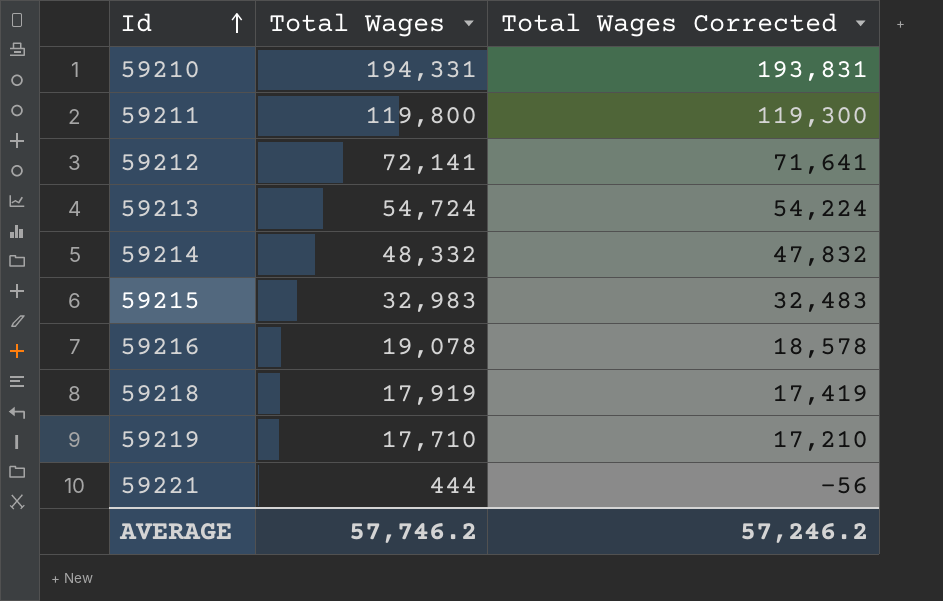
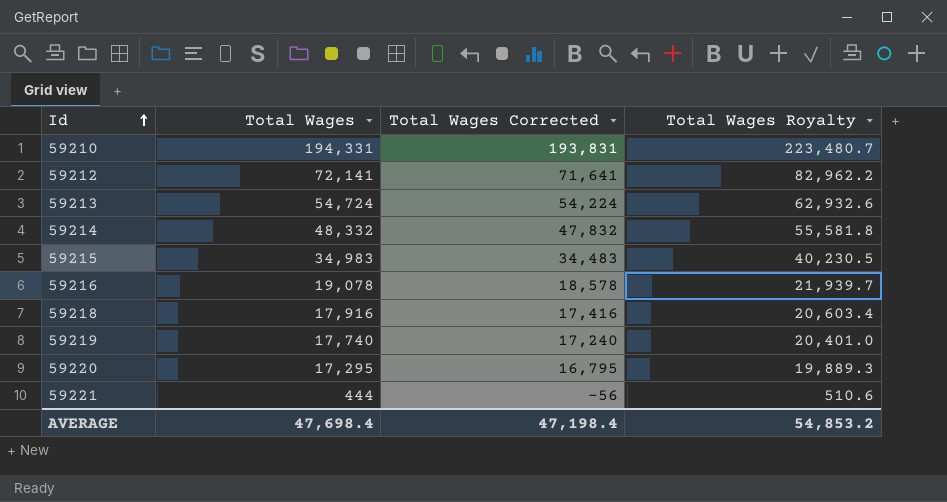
column Total Wages Royalty | formula: none -> [Total Wages] * 1.15
row 59211: 119,800 | 119,300 -> none
59215 | Total Wages: 32,983 -> 34,983
59215 | Total Wages Corrected: 32,483 -> 34,483
59218 | Total Wages: 17,919 -> 17,916
59218 | Total Wages Corrected: 17,419 -> 17,416
59219 | Total Wages: 17,710 -> 17,740
59219 | Total Wages Corrected: 17,210 -> 17,240
row 59220: none -> 17,295 | 16,795 | 19,889.3
AVERAGE | Total Wages: 57,746.2 -> 47,698.4
AVERAGE | Total Wages Corrected: 57,246.2 -> 47,198.4

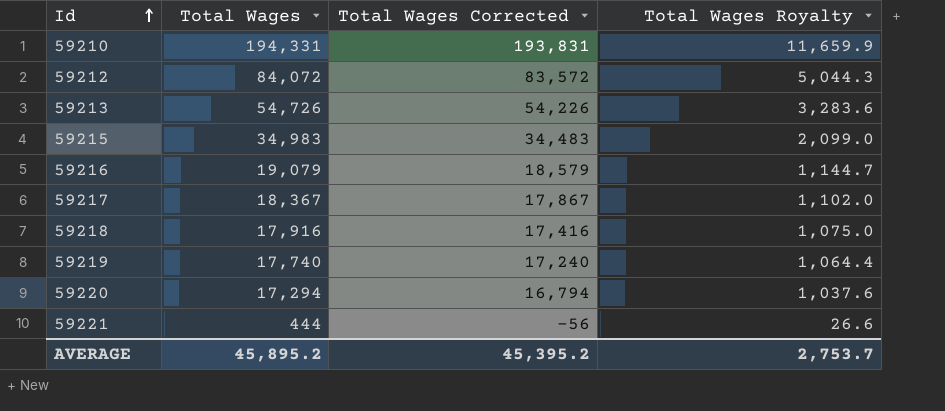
column Total Wages Royalty | formula: [Total Wages] * 1.15 -> [Total Wages] * 0.06
row 59214: 48,332 | 47,832 | 55,581.8 -> none
59212 | Total Wages: 72,141 -> 84,072
59212 | Total Wages Corrected: 71,641 -> 83,572
59213 | Total Wages: 54,724 -> 54,726
59213 | Total Wages Corrected: 54,224 -> 54,226
59216 | Total Wages: 19,078 -> 19,079
59216 | Total Wages Corrected: 18,578 -> 18,579
row 59217: none -> 18,367 | 17,867 | 1,102.0
59220 | Total Wages: 17,295 -> 17,294
59220 | Total Wages Corrected: 16,795 -> 16,794
AVERAGE | Total Wages: 47,698.4 -> 45,895.2
AVERAGE | Total Wages Corrected: 47,198.4 -> 45,395.2
AVERAGE | Total Wages Royalty: 54,853.2 -> 2,753.7

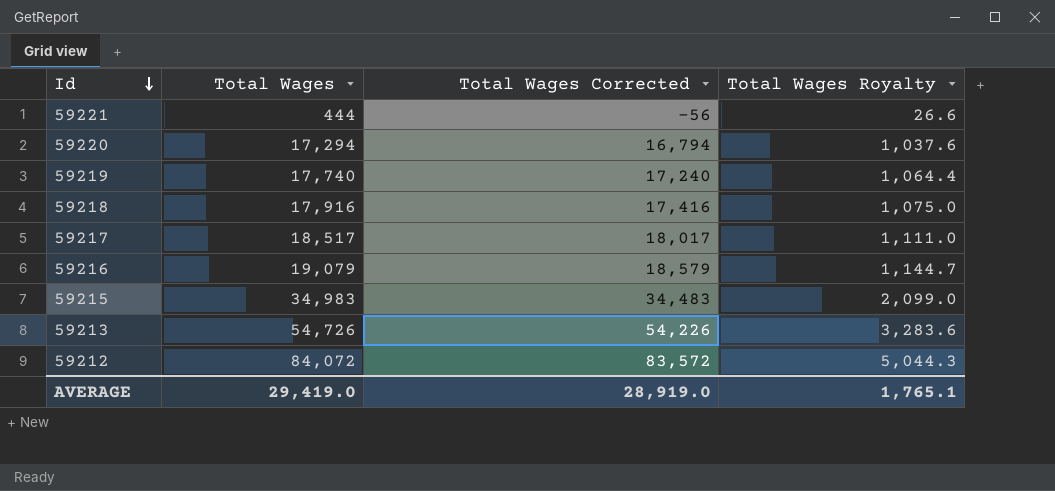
row order: Id ascending -> Id descending
row 59210: 194,331 | 193,831 | 11,659.9 -> none
59217 | Total Wages: 18,367 -> 18,517
59217 | Total Wages Corrected: 17,867 -> 18,017
59217 | Total Wages Royalty: 1,102.0 -> 1,111.0
AVERAGE | Total Wages: 45,895.2 -> 29,419.0
AVERAGE | Total Wages Corrected: 45,395.2 -> 28,919.0
AVERAGE | Total Wages Royalty: 2,753.7 -> 1,765.1

